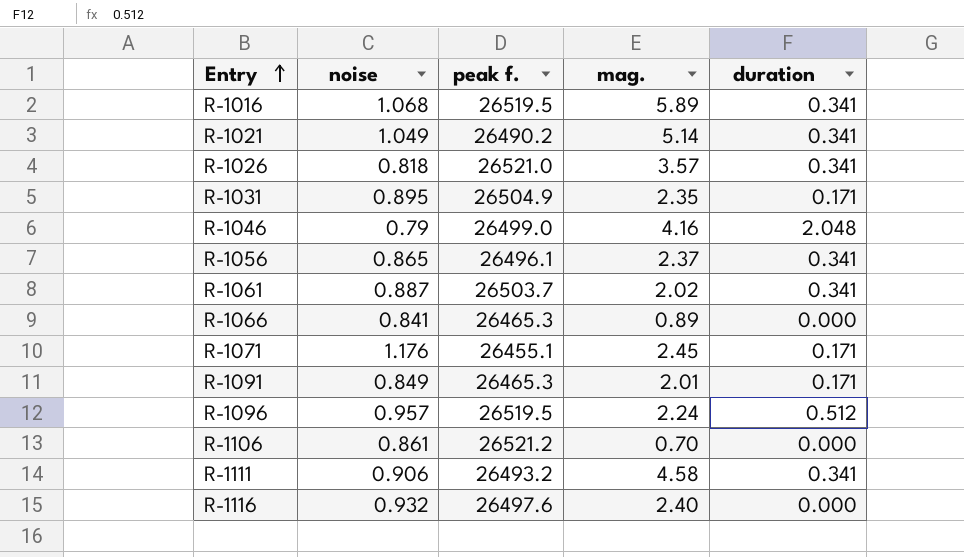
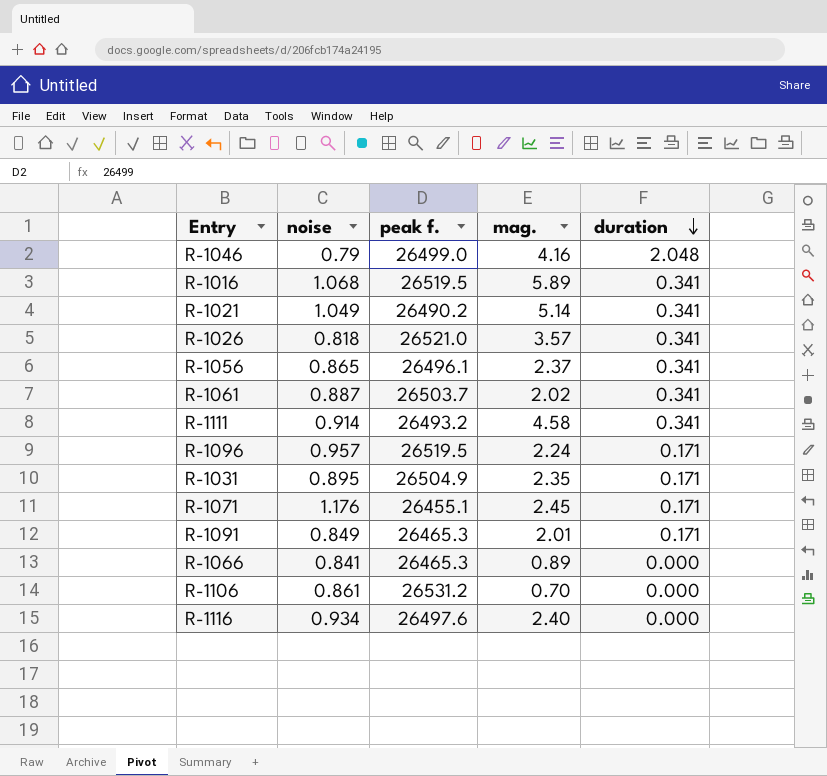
row order: Entry ascending -> duration descending
R-1111 | noise: 0.906 -> 0.914
R-1096 | duration: 0.512 -> 0.171
R-1106 | peak f.: 26521.2 -> 26531.2
R-1116 | noise: 0.932 -> 0.934

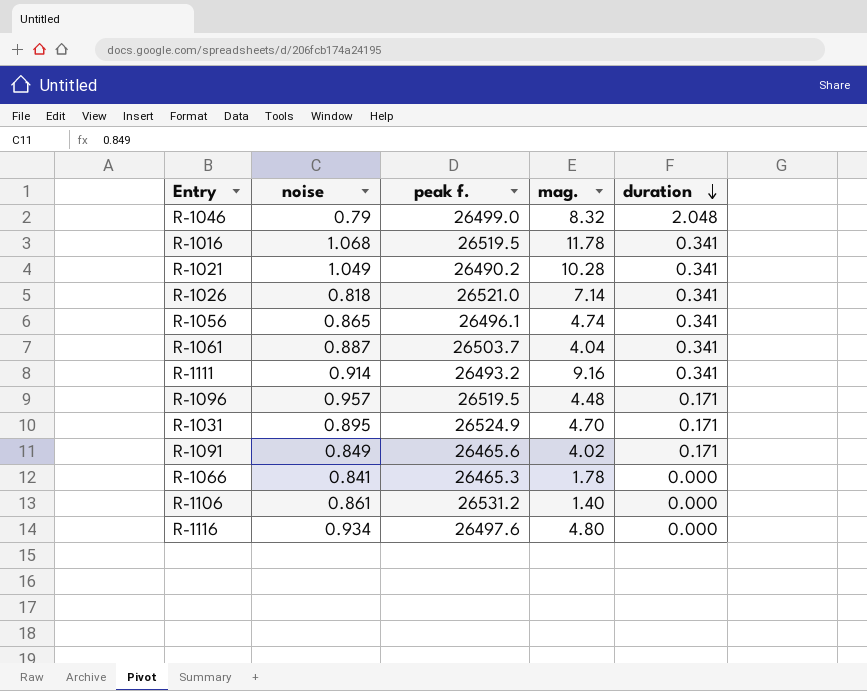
row R-1071: 1.176 | 26455.1 | 2.45 | 0.171 -> none
R-1046 | mag.: 4.16 -> 8.32
R-1016 | mag.: 5.89 -> 11.78
R-1021 | mag.: 5.14 -> 10.28
R-1026 | mag.: 3.57 -> 7.14
R-1056 | mag.: 2.37 -> 4.74
R-1061 | mag.: 2.02 -> 4.04
R-1111 | mag.: 4.58 -> 9.16
R-1096 | mag.: 2.24 -> 4.48
R-1031 | peak f.: 26504.9 -> 26524.9
R-1031 | mag.: 2.35 -> 4.70
R-1091 | peak f.: 26465.3 -> 26465.6
R-1091 | mag.: 2.01 -> 4.02
R-1066 | mag.: 0.89 -> 1.78
R-1106 | mag.: 0.70 -> 1.40
R-1116 | mag.: 2.40 -> 4.80

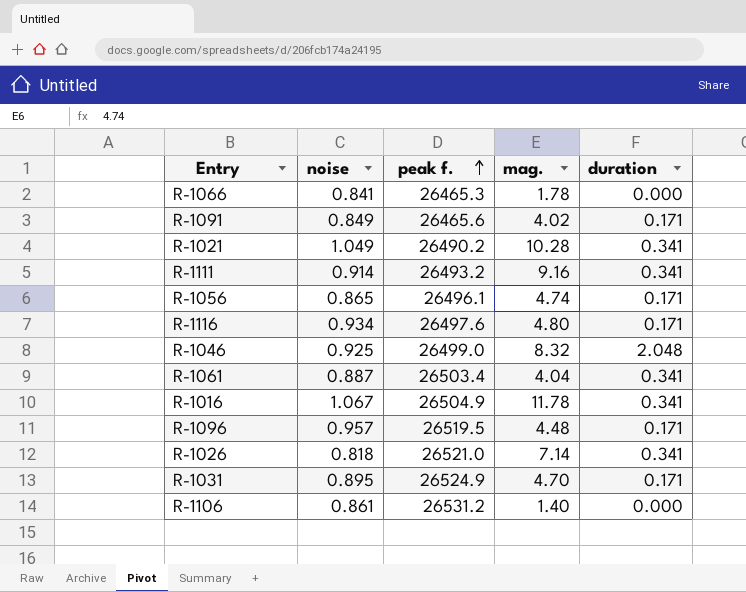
row order: duration descending -> peak f. ascending
R-1056 | duration: 0.341 -> 0.171
R-1116 | duration: 0.000 -> 0.171
R-1046 | noise: 0.79 -> 0.925
R-1061 | peak f.: 26503.7 -> 26503.4
R-1016 | noise: 1.068 -> 1.067
R-1016 | peak f.: 26519.5 -> 26504.9

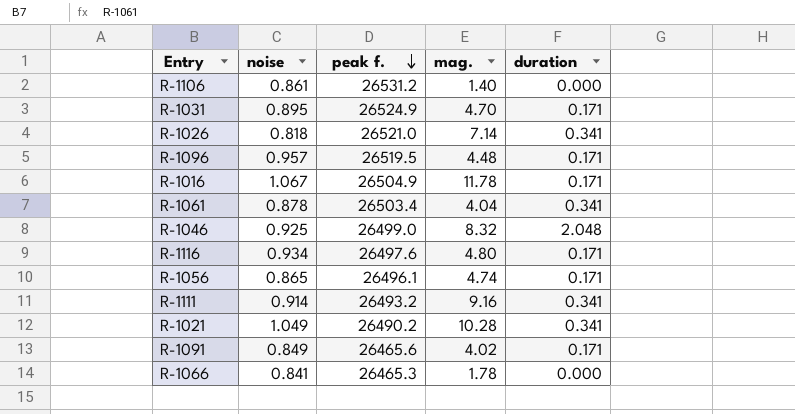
row order: peak f. ascending -> peak f. descending
R-1016 | duration: 0.341 -> 0.171
R-1061 | noise: 0.887 -> 0.878

